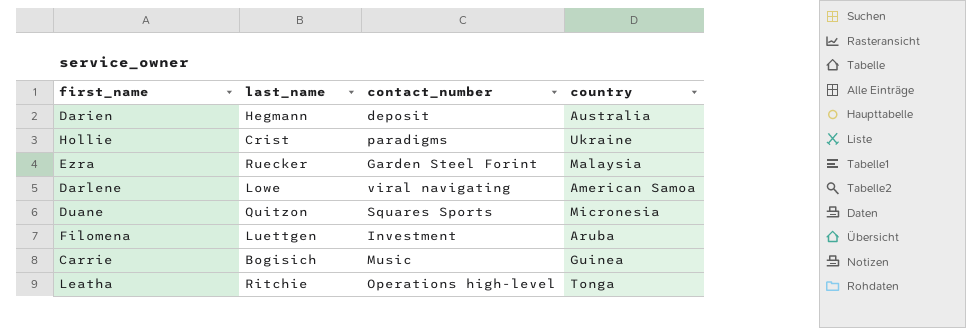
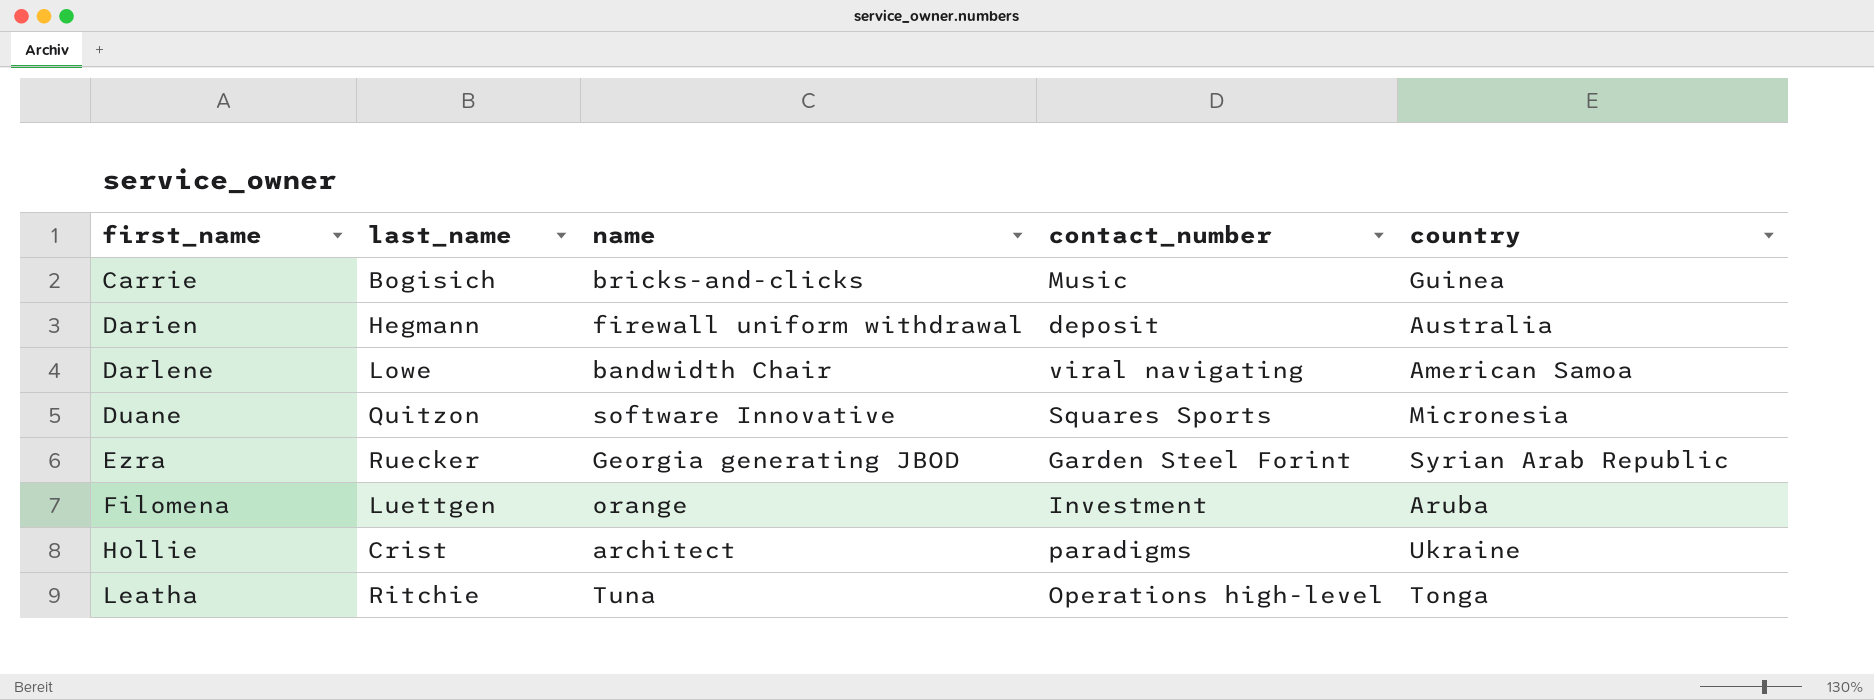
row order: none -> first_name ascending
column name | position: none -> 3
Ezra | country: Malaysia -> Syrian Arab Republic

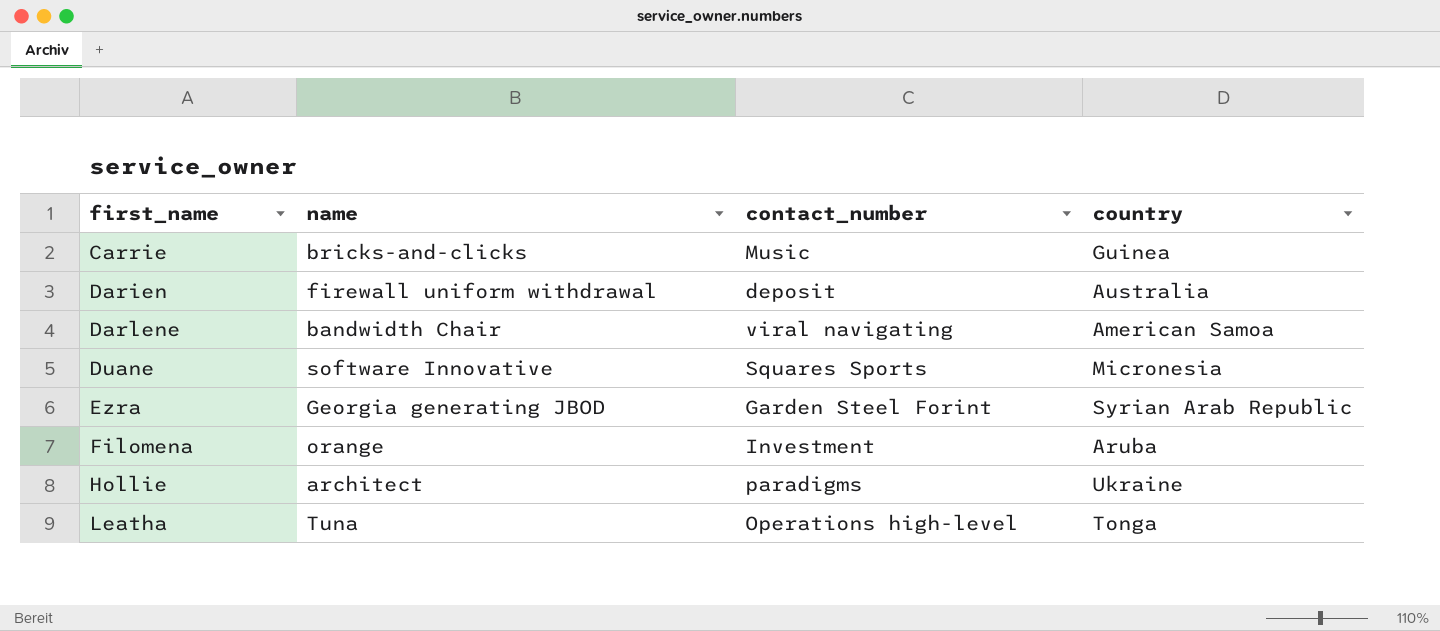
column last_name | position: 2 -> none

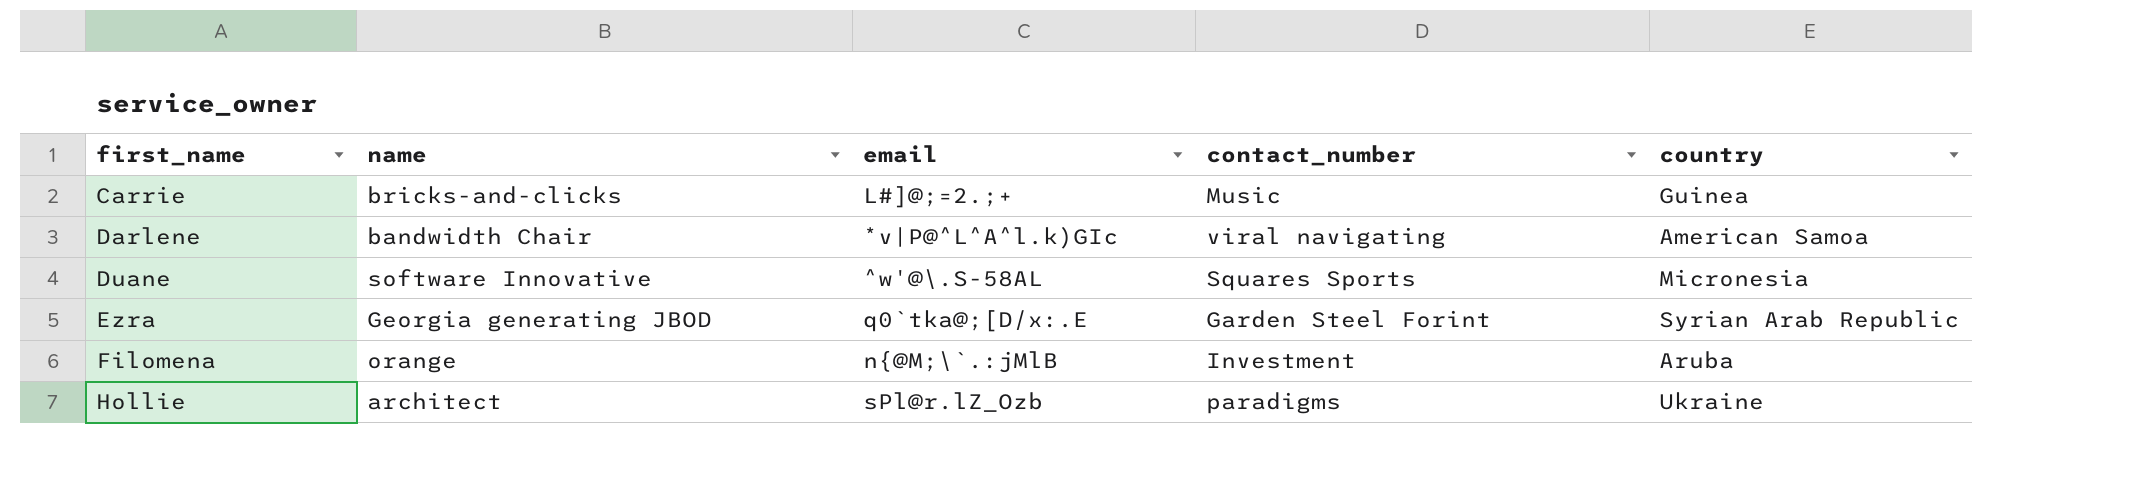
column email | position: none -> 3
row Darien: firewall uniform withdrawal | deposit | Australia -> none
row Leatha: Tuna | Operations high-level | Tonga -> none

